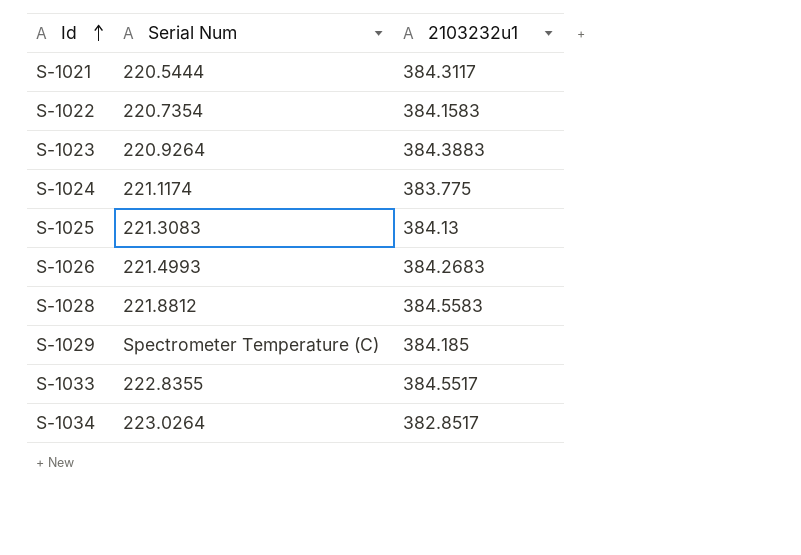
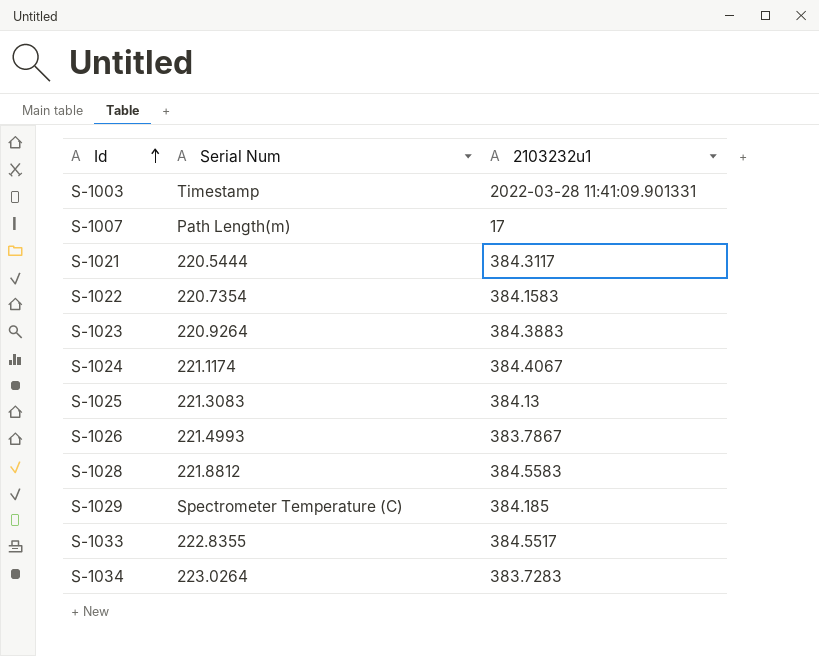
row S-1003: none -> Timestamp | 2022-03-28 11:41:09.901331
row S-1007: none -> Path Length(m) | 17
S-1024 | 2103232u1: 383.775 -> 384.4067
S-1026 | 2103232u1: 384.2683 -> 383.7867
S-1034 | 2103232u1: 382.8517 -> 383.7283

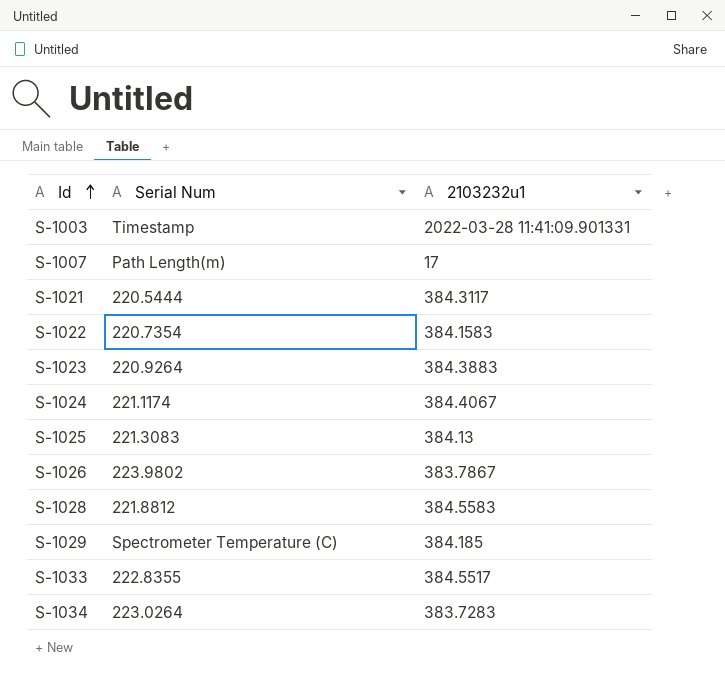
S-1026 | Serial Num: 221.4993 -> 223.9802

